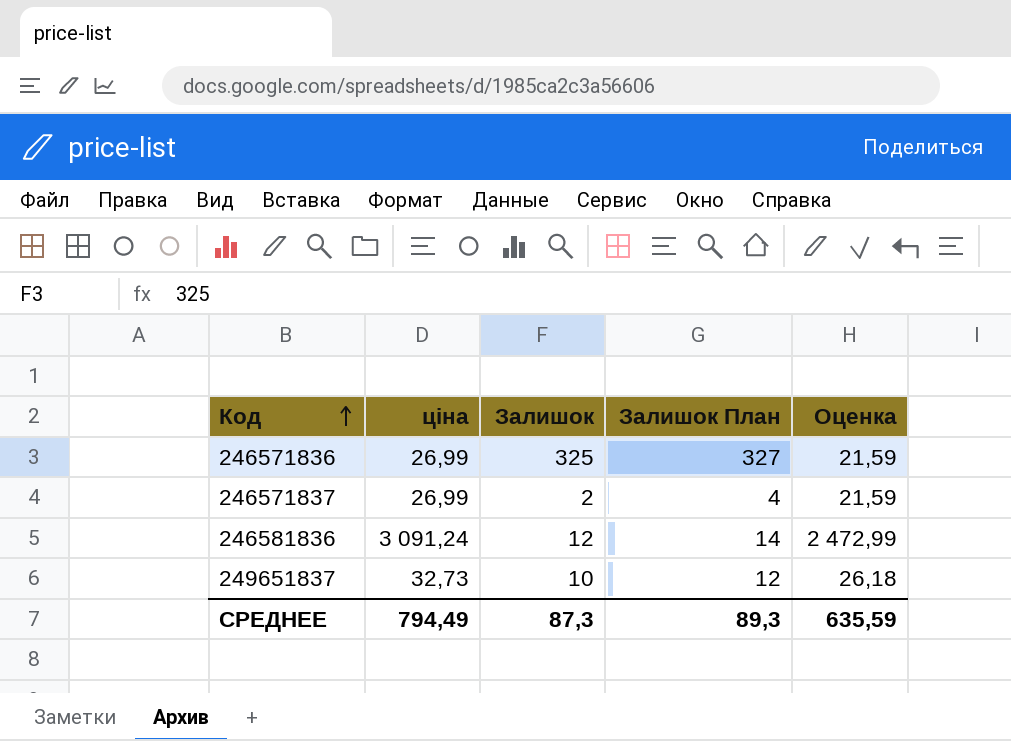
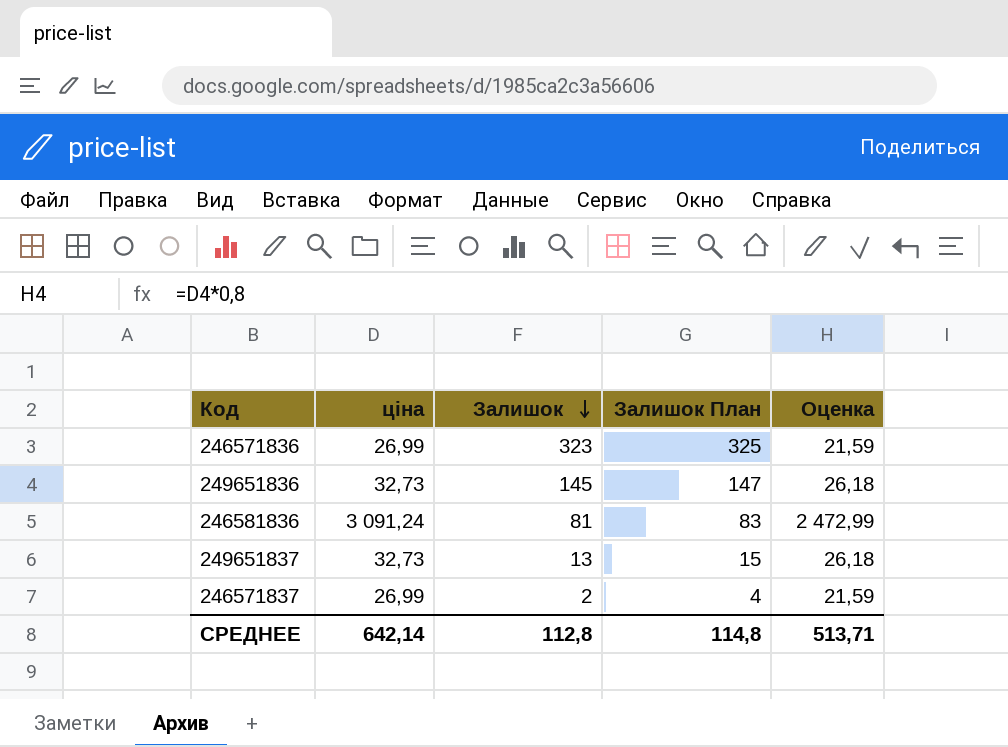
row order: Код ascending -> Залишок descending
246571836 | Залишок: 325 -> 323
246571836 | Залишок План: 327 -> 325
row 249651836: none -> 32,73 | 145 | 147 | 26,18
246581836 | Залишок: 12 -> 81
246581836 | Залишок План: 14 -> 83
249651837 | Залишок: 10 -> 13
249651837 | Залишок План: 12 -> 15
СРЕДНЕЕ | ціна: 794,49 -> 642,14
СРЕДНЕЕ | Залишок: 87,3 -> 112,8
СРЕДНЕЕ | Залишок План: 89,3 -> 114,8
СРЕДНЕЕ | Оценка: 635,59 -> 513,71

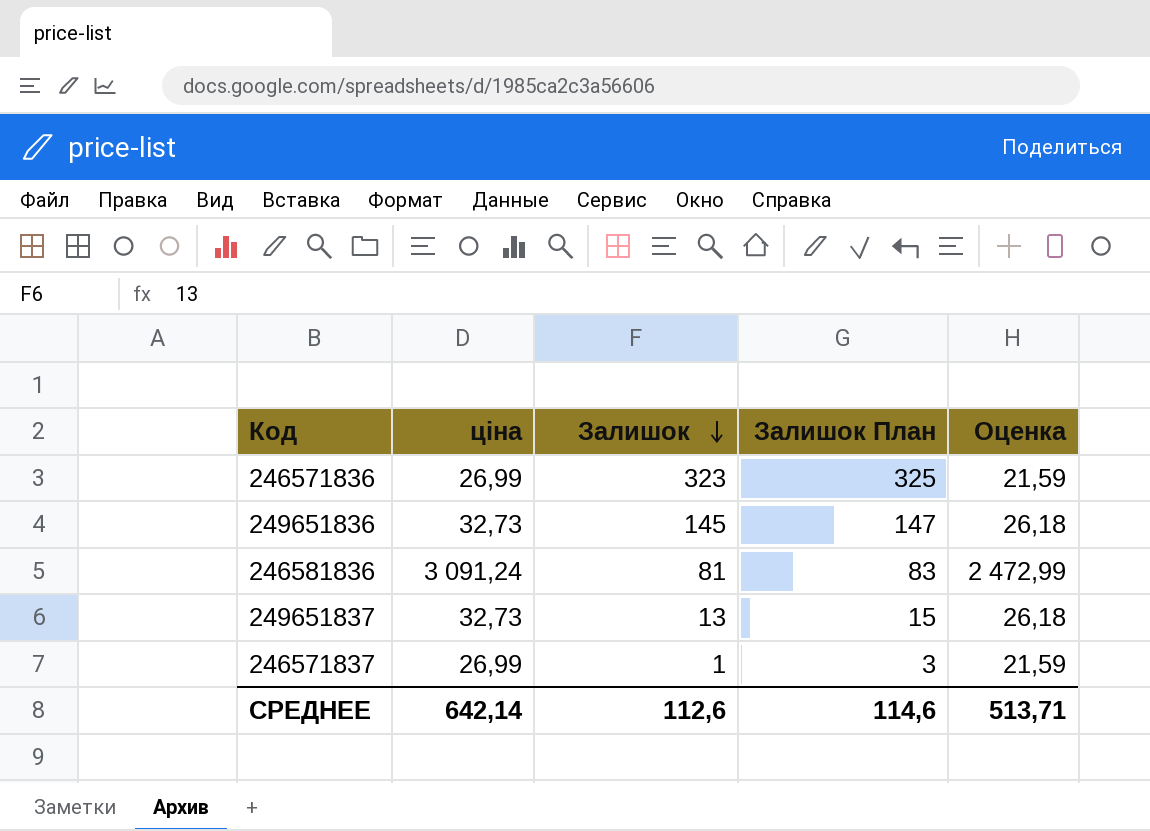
246571837 | Залишок: 2 -> 1
246571837 | Залишок План: 4 -> 3
СРЕДНЕЕ | Залишок: 112,8 -> 112,6
СРЕДНЕЕ | Залишок План: 114,8 -> 114,6

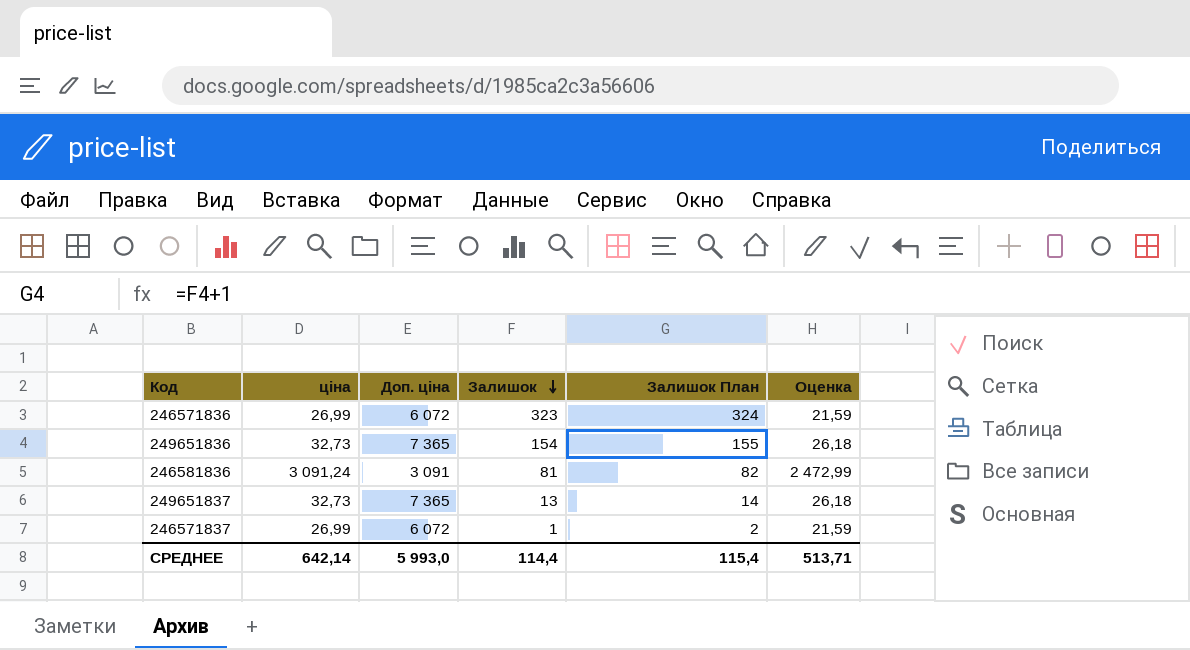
column Доп. ціна | position: none -> 3
column Залишок План | formula: [Залишок] + 2 -> [Залишок] + 1
249651836 | Залишок: 145 -> 154
СРЕДНЕЕ | Залишок: 112,6 -> 114,4
СРЕДНЕЕ | Залишок План: 114,6 -> 115,4

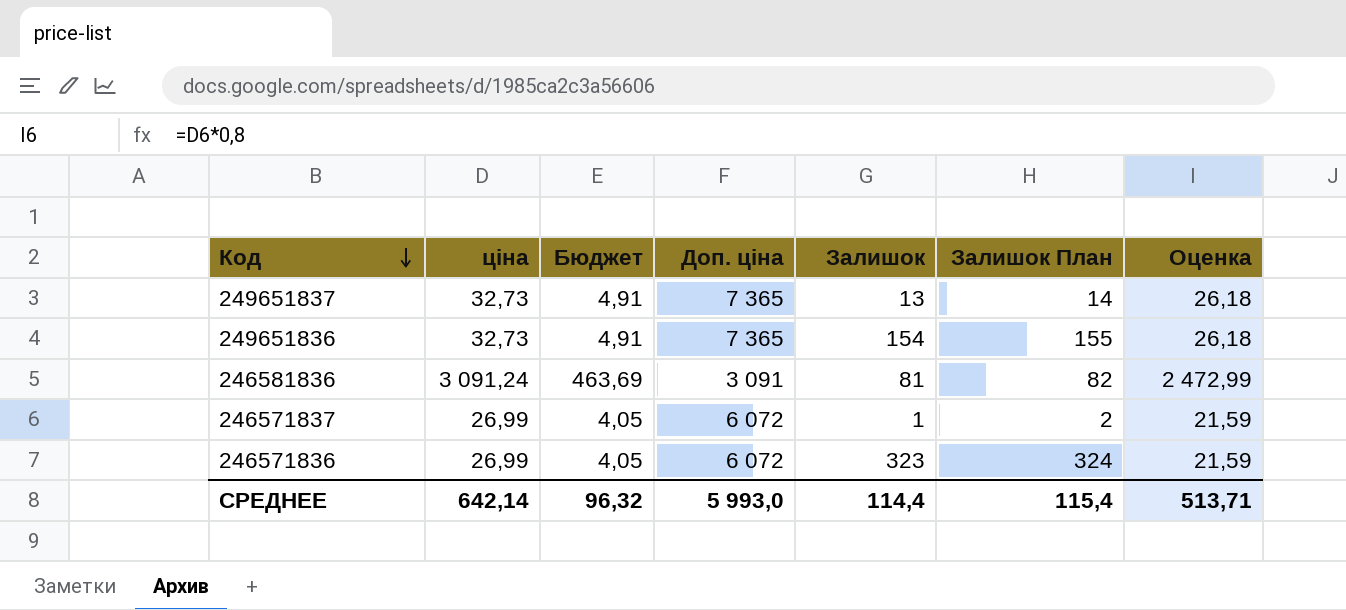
row order: Залишок descending -> Код descending
column Бюджет | formula: none -> [ціна] * 0,15

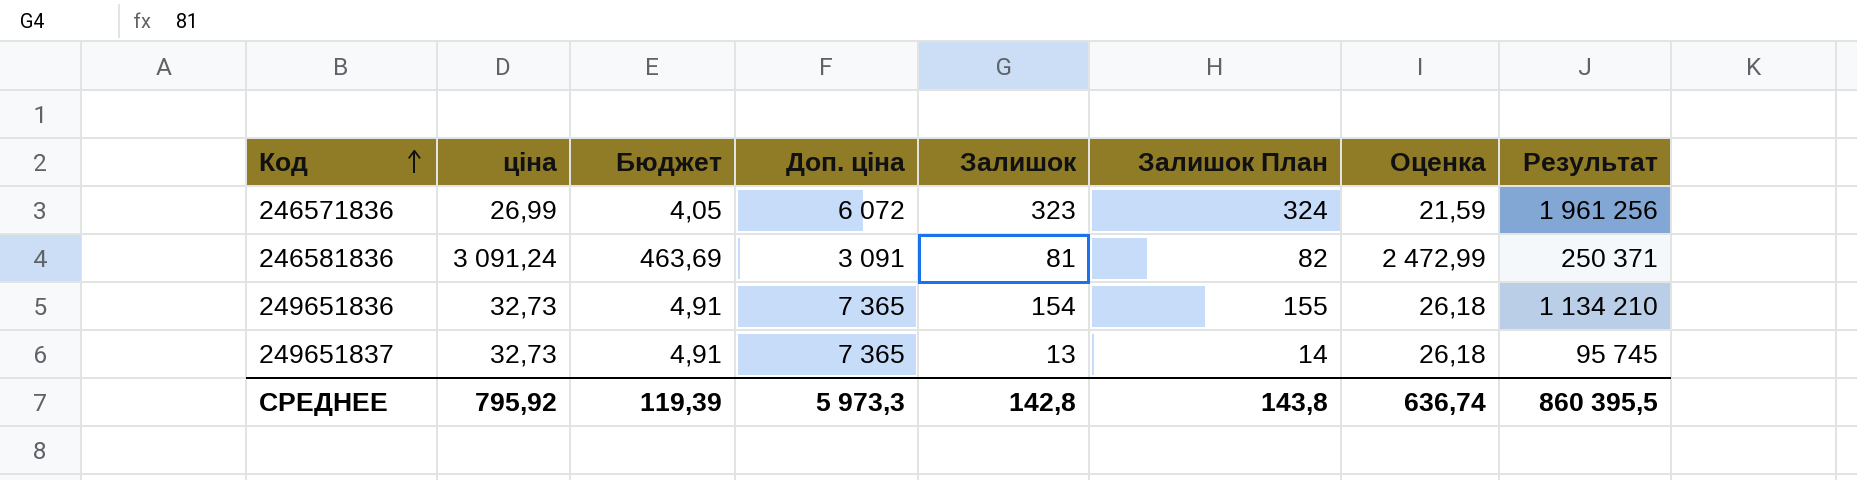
row order: Код descending -> Код ascending
column Результат | formula: none -> [Доп. ціна] * [Залишок]
row 246571837: 26,99 | 4,05 | 6 072 | 1 | 2 | 21,59 -> none
СРЕДНЕЕ | ціна: 642,14 -> 795,92
СРЕДНЕЕ | Бюджет: 96,32 -> 119,39
СРЕДНЕЕ | Доп. ціна: 5 993,0 -> 5 973,3
СРЕДНЕЕ | Залишок: 114,4 -> 142,8
СРЕДНЕЕ | Залишок План: 115,4 -> 143,8
СРЕДНЕЕ | Оценка: 513,71 -> 636,74

